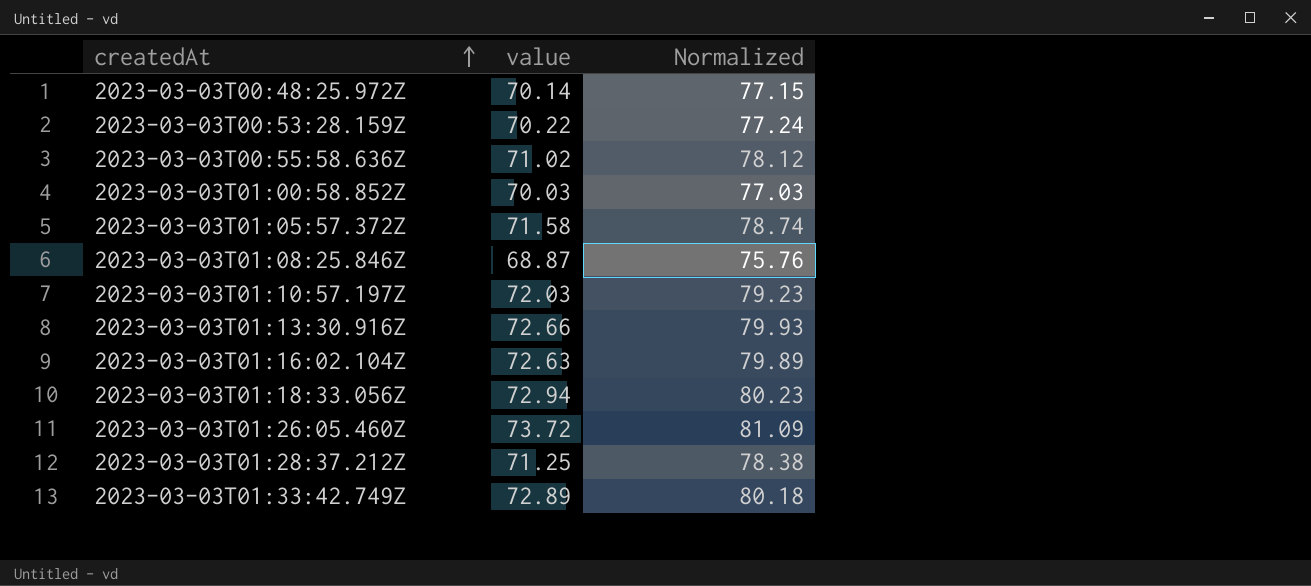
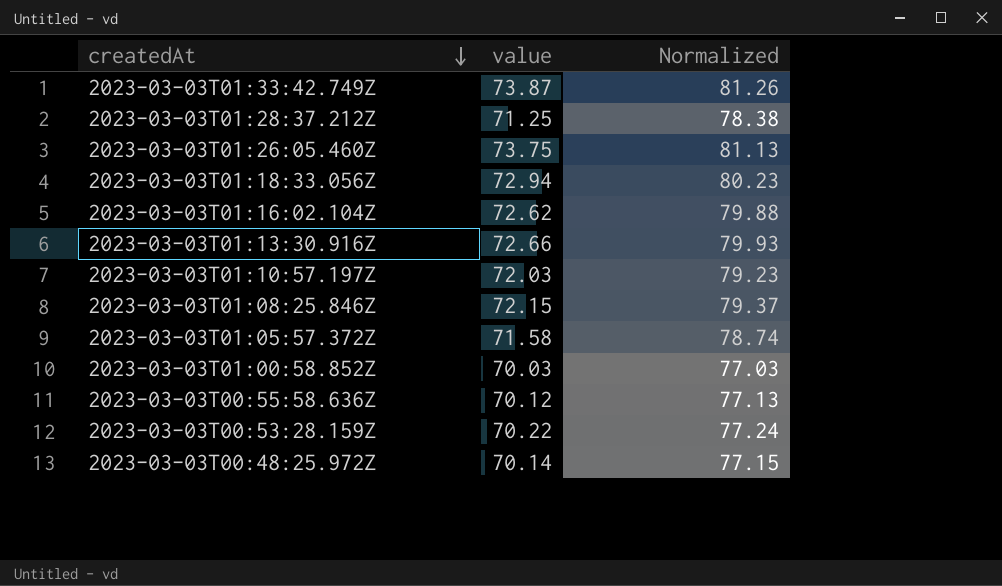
row order: createdAt ascending -> createdAt descending
2023-03-03T01:33:42.749Z | value: 72.89 -> 73.87
2023-03-03T01:33:42.749Z | Normalized: 80.18 -> 81.26
2023-03-03T01:26:05.460Z | value: 73.72 -> 73.75
2023-03-03T01:26:05.460Z | Normalized: 81.09 -> 81.13
2023-03-03T01:16:02.104Z | value: 72.63 -> 72.62
2023-03-03T01:16:02.104Z | Normalized: 79.89 -> 79.88
2023-03-03T01:08:25.846Z | value: 68.87 -> 72.15
2023-03-03T01:08:25.846Z | Normalized: 75.76 -> 79.37
2023-03-03T00:55:58.636Z | value: 71.02 -> 70.12
2023-03-03T00:55:58.636Z | Normalized: 78.12 -> 77.13

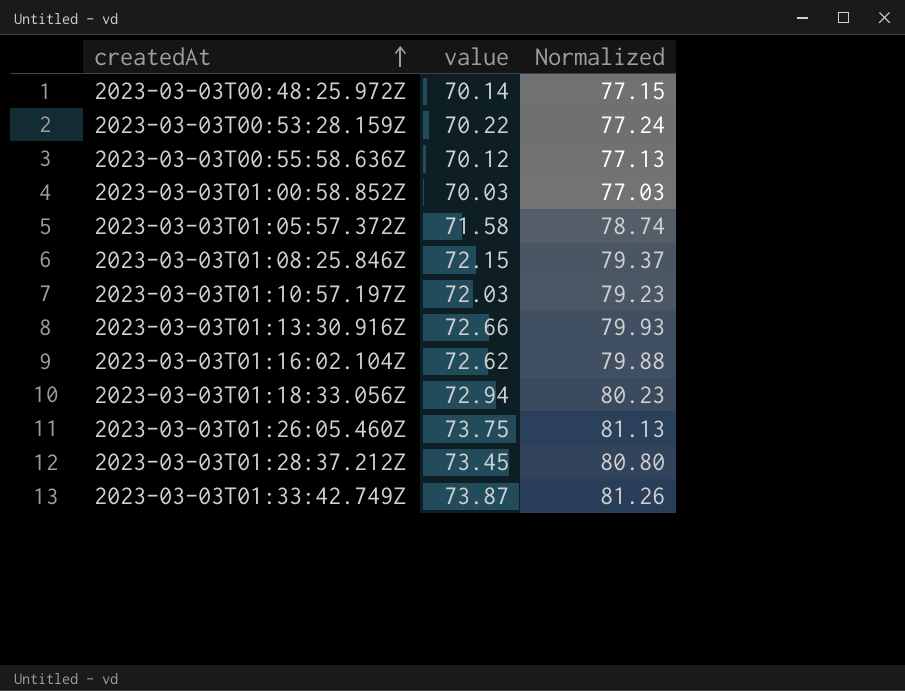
row order: createdAt descending -> createdAt ascending
2023-03-03T01:28:37.212Z | value: 71.25 -> 73.45
2023-03-03T01:28:37.212Z | Normalized: 78.38 -> 80.80

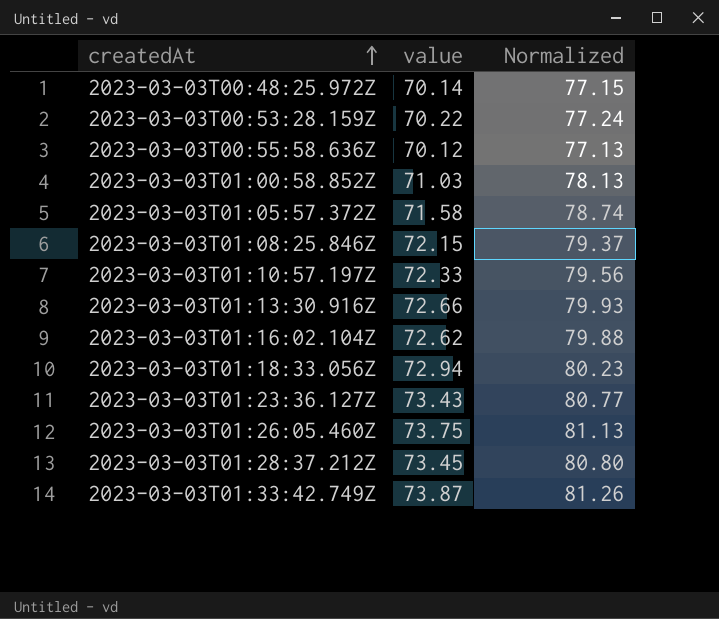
2023-03-03T01:00:58.852Z | value: 70.03 -> 71.03
2023-03-03T01:00:58.852Z | Normalized: 77.03 -> 78.13
2023-03-03T01:10:57.197Z | value: 72.03 -> 72.33
2023-03-03T01:10:57.197Z | Normalized: 79.23 -> 79.56
row 2023-03-03T01:23:36.127Z: none -> 73.43 | 80.77

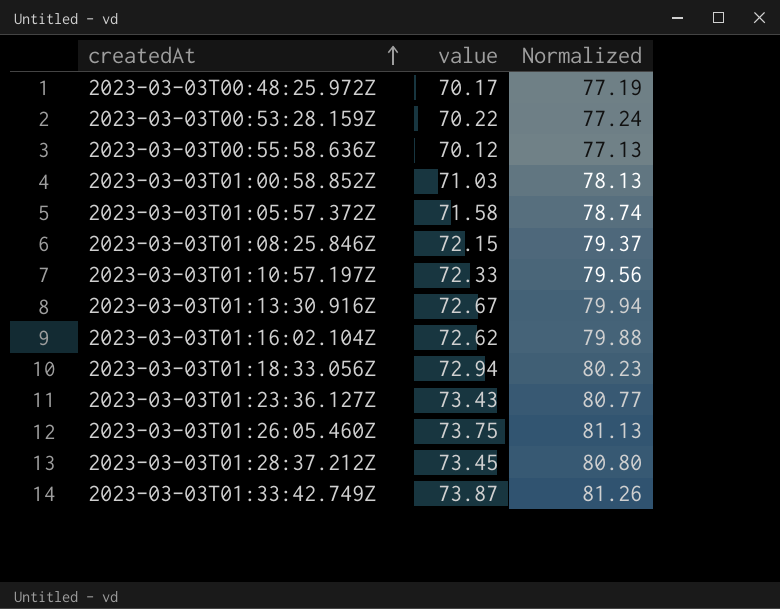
2023-03-03T00:48:25.972Z | value: 70.14 -> 70.17
2023-03-03T00:48:25.972Z | Normalized: 77.15 -> 77.19
2023-03-03T01:13:30.916Z | value: 72.66 -> 72.67
2023-03-03T01:13:30.916Z | Normalized: 79.93 -> 79.94

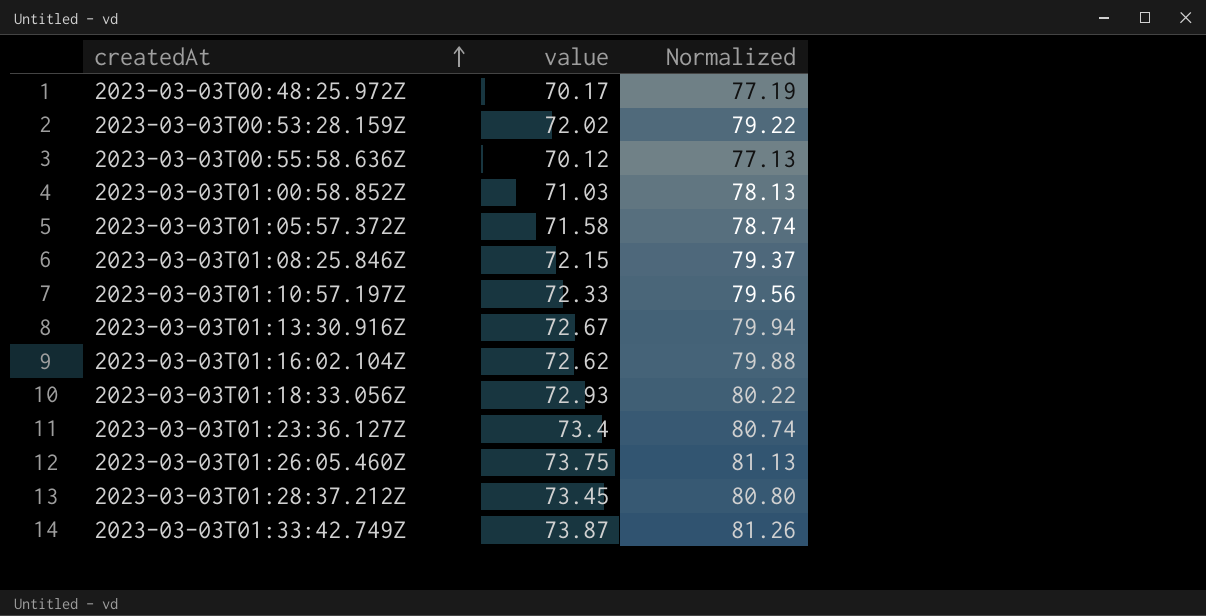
2023-03-03T00:53:28.159Z | value: 70.22 -> 72.02
2023-03-03T00:53:28.159Z | Normalized: 77.24 -> 79.22
2023-03-03T01:18:33.056Z | value: 72.94 -> 72.93
2023-03-03T01:18:33.056Z | Normalized: 80.23 -> 80.22
2023-03-03T01:23:36.127Z | value: 73.43 -> 73.4
2023-03-03T01:23:36.127Z | Normalized: 80.77 -> 80.74

